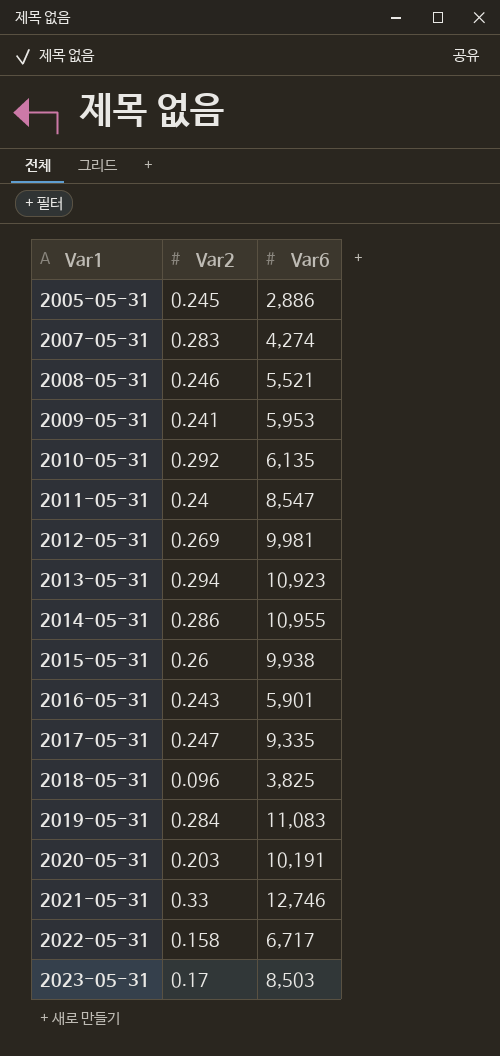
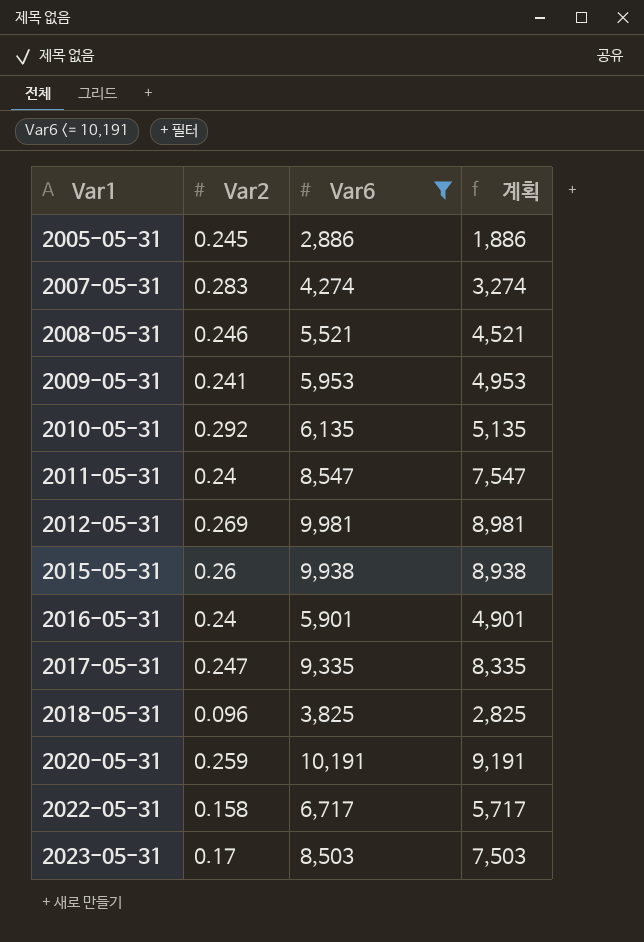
filter: none -> Var6 <= 10,191
column 계획 | formula: none -> [Var6] - 1000
2016-05-31 | Var2: 0.243 -> 0.24
2020-05-31 | Var2: 0.203 -> 0.259

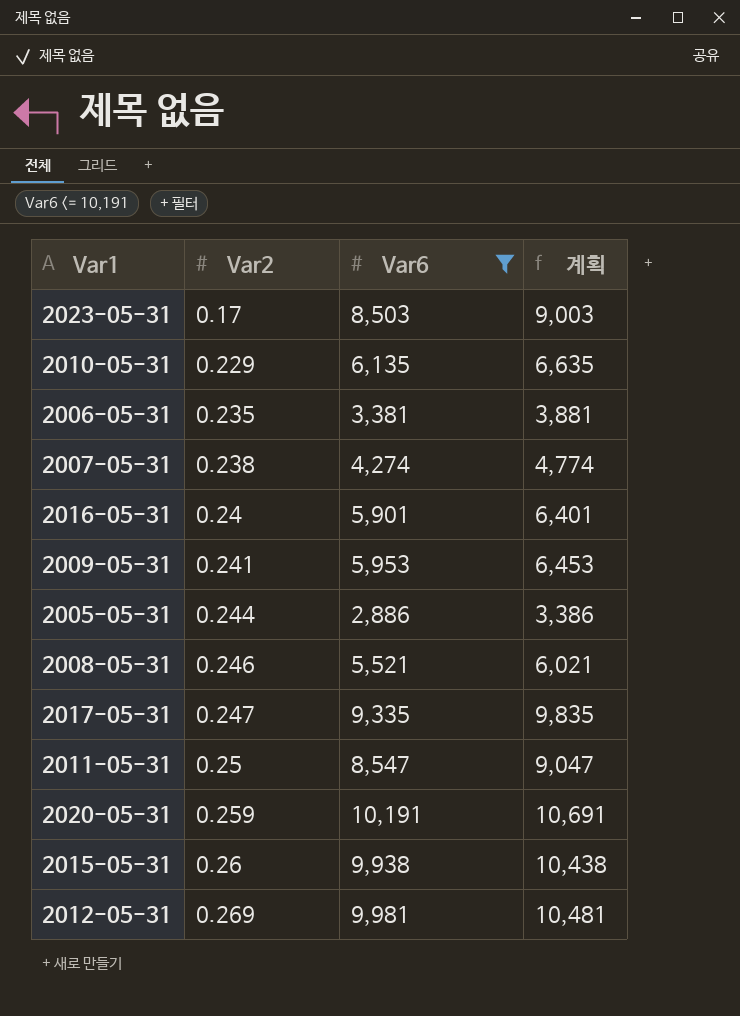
row order: Var1 ascending -> Var2 ascending
column 계획 | formula: [Var6] - 1000 -> [Var6] + 500
row 2018-05-31: 0.096 | 3,825 | 2,825 -> none
row 2022-05-31: 0.158 | 6,717 | 5,717 -> none
2010-05-31 | Var2: 0.292 -> 0.229
row 2006-05-31: none -> 0.235 | 3,381 | 3,881
2007-05-31 | Var2: 0.283 -> 0.238
2005-05-31 | Var2: 0.245 -> 0.244
2011-05-31 | Var2: 0.24 -> 0.25

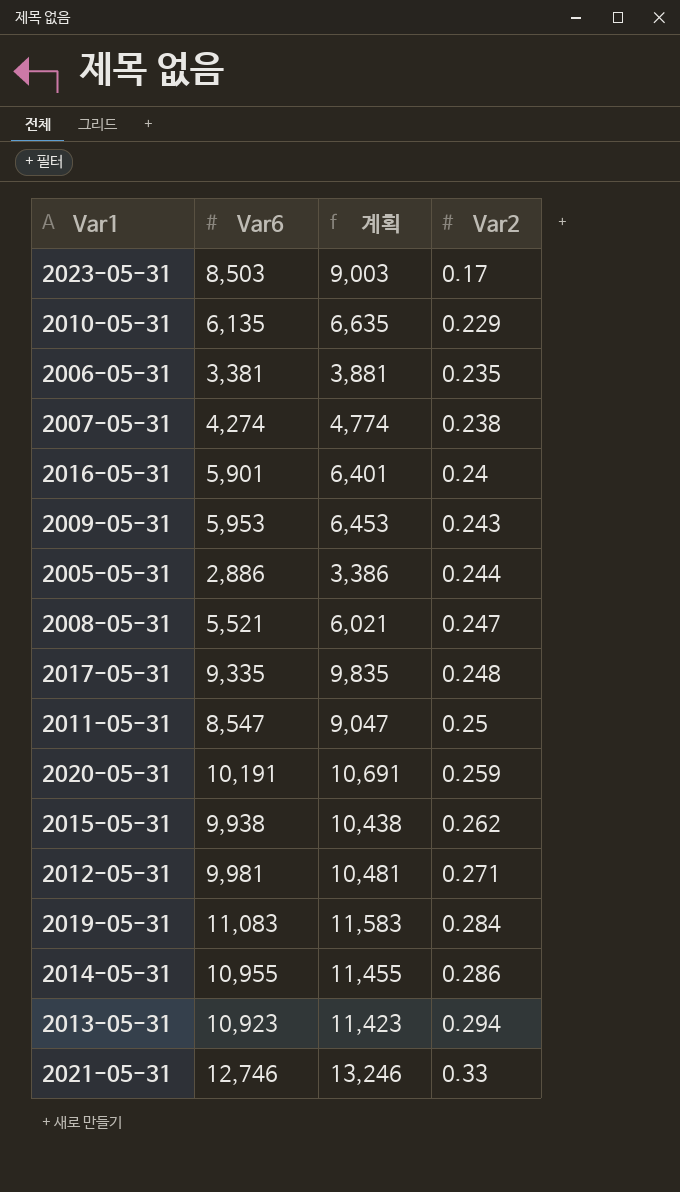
filter: Var6 <= 10,191 -> none
column Var2 | position: 2 -> 4
2009-05-31 | Var2: 0.241 -> 0.243
2008-05-31 | Var2: 0.246 -> 0.247
2017-05-31 | Var2: 0.247 -> 0.248
2015-05-31 | Var2: 0.26 -> 0.262
2012-05-31 | Var2: 0.269 -> 0.271

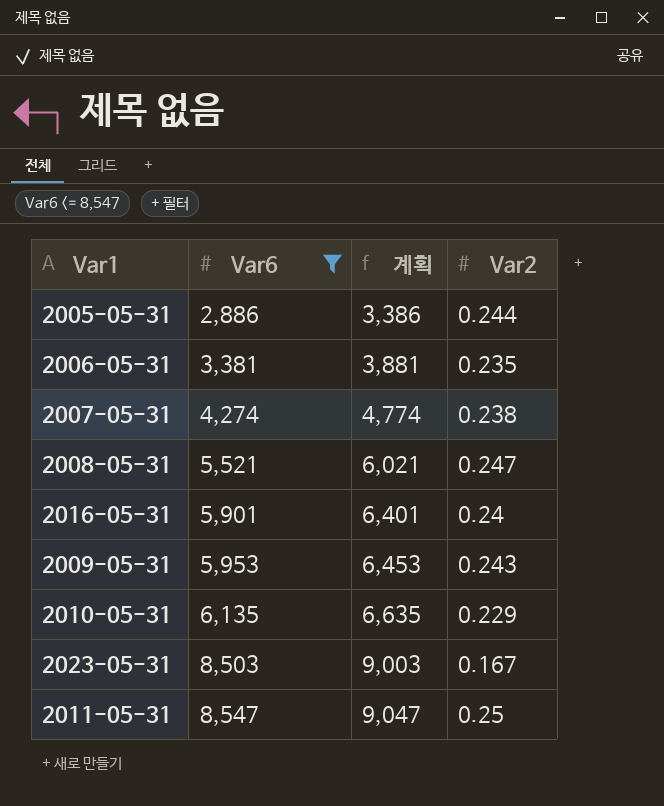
filter: none -> Var6 <= 8,547
row order: Var2 ascending -> Var6 ascending
2023-05-31 | Var2: 0.17 -> 0.167

